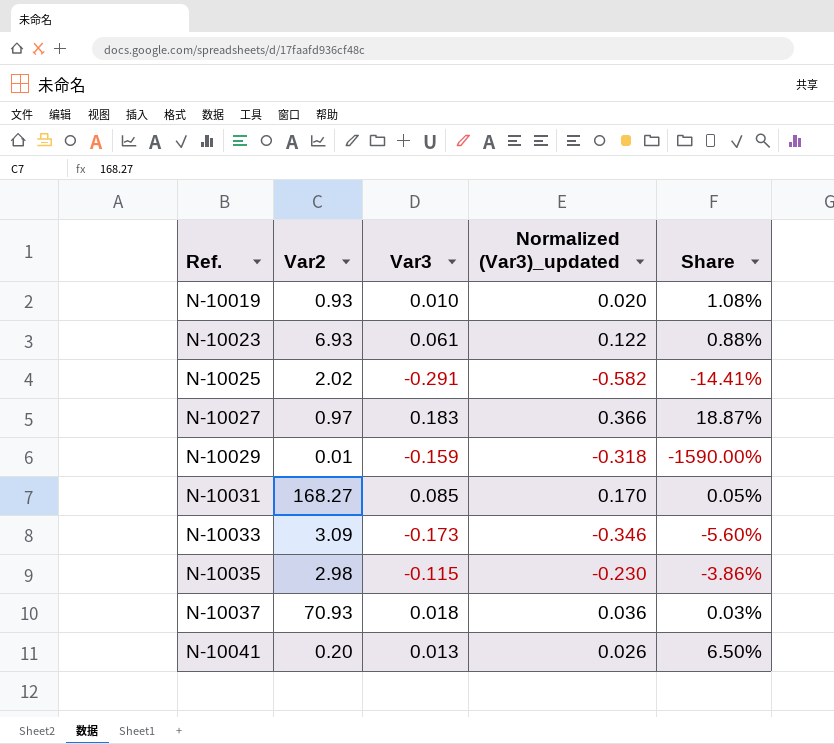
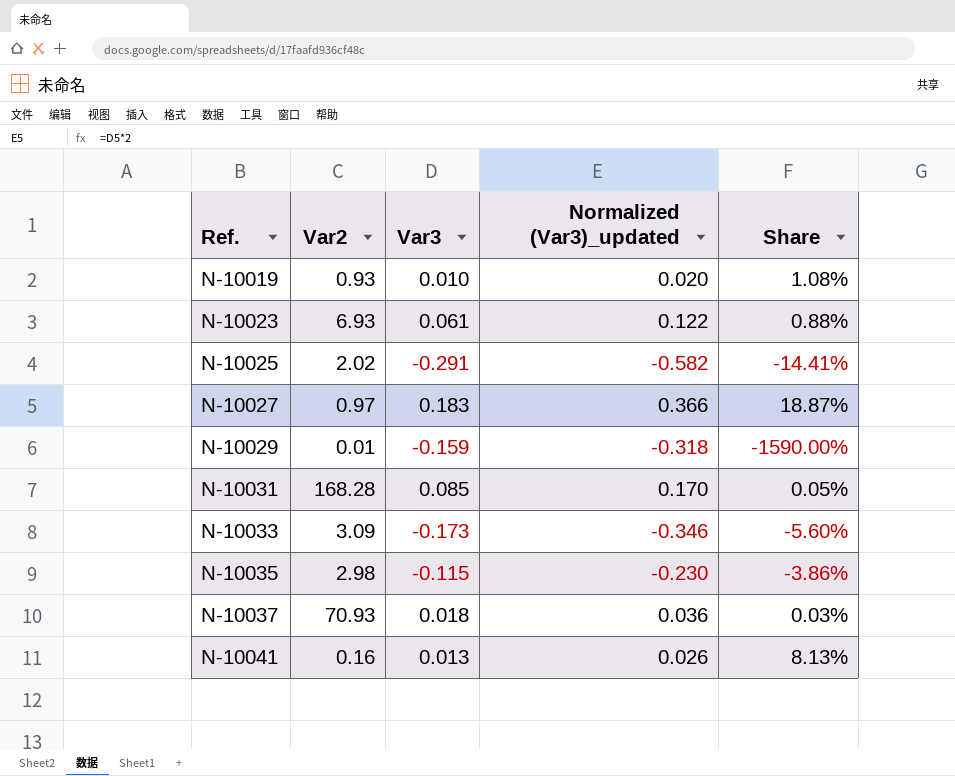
N-10031 | Var2: 168.27 -> 168.28
N-10041 | Var2: 0.20 -> 0.16
N-10041 | Share: 6.50% -> 8.13%

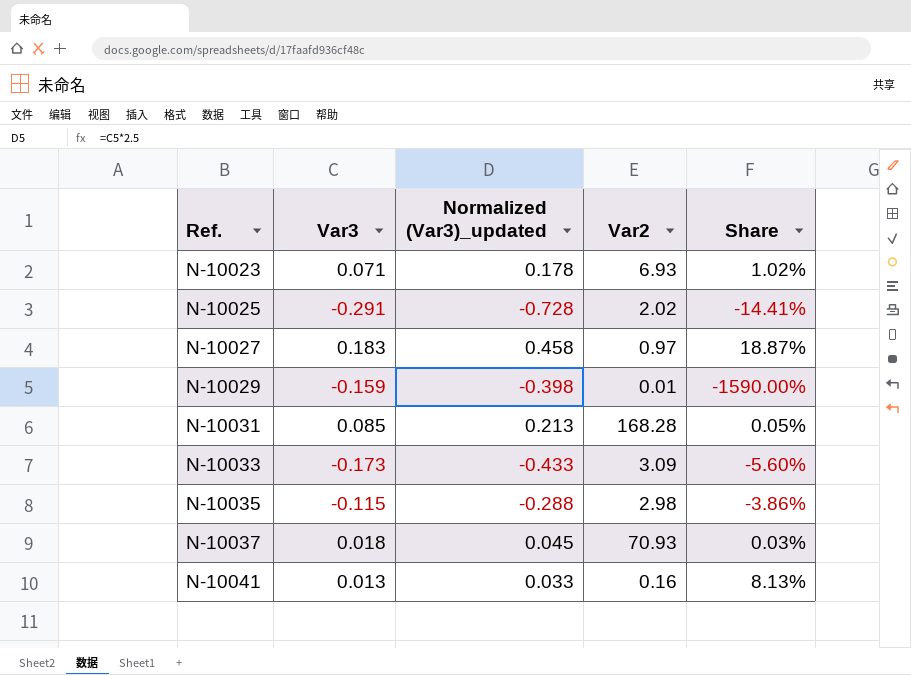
column Normalized (Var3)_updated | formula: [Var3] * 2 -> [Var3] * 2.5
column Var2 | position: 2 -> 4
row N-10019: 0.93 | 0.010 | 0.020 | 1.08% -> none
N-10023 | Var3: 0.061 -> 0.071
N-10023 | Share: 0.88% -> 1.02%

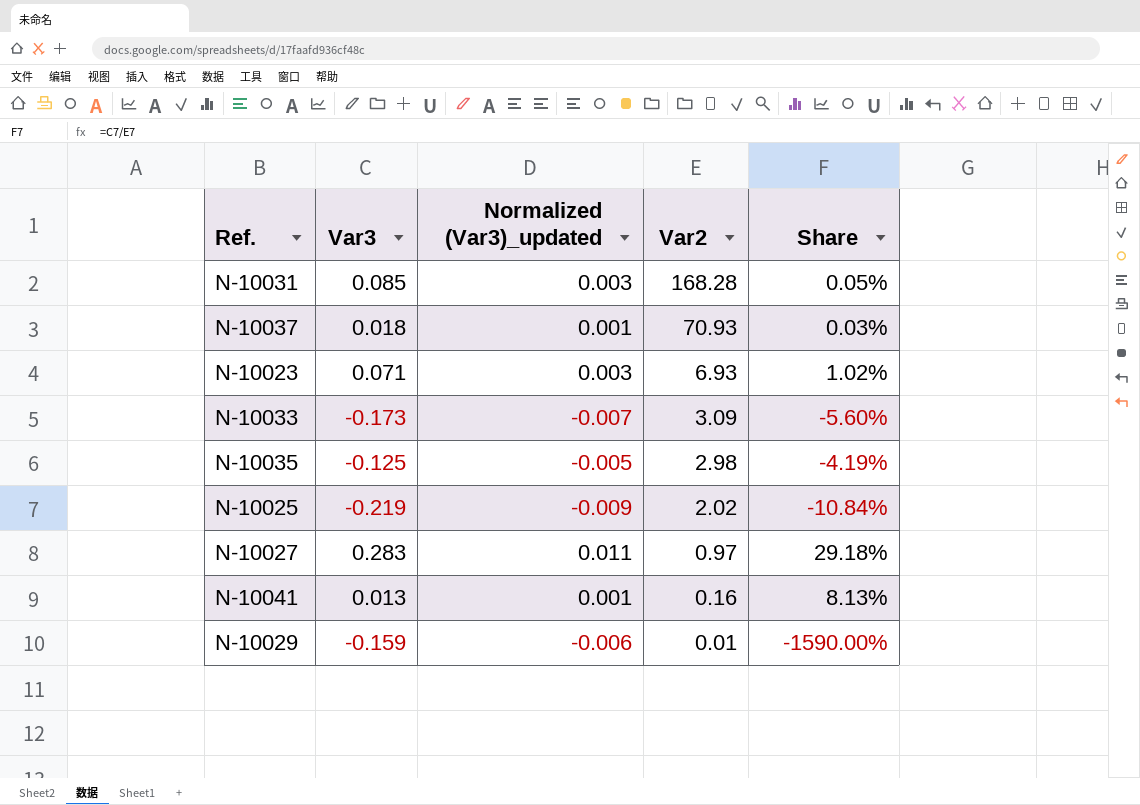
row order: Ref. ascending -> Var2 descending
column Normalized (Var3)_updated | formula: [Var3] * 2.5 -> [Var3] * 0.04
N-10035 | Var3: -0.115 -> -0.125
N-10035 | Share: -3.86% -> -4.19%
N-10025 | Var3: -0.291 -> -0.219
N-10025 | Share: -14.41% -> -10.84%
N-10027 | Var3: 0.183 -> 0.283
N-10027 | Share: 18.87% -> 29.18%

